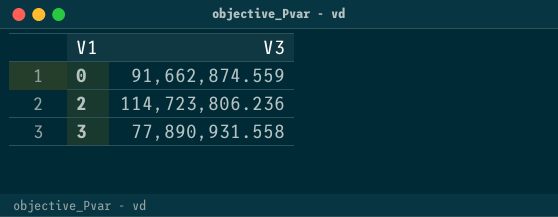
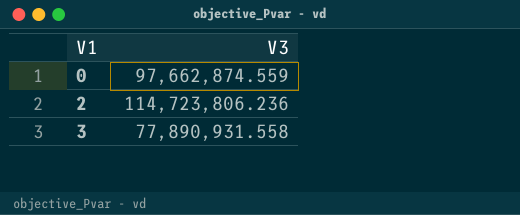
0 | V3: 91,662,874.559 -> 97,662,874.559

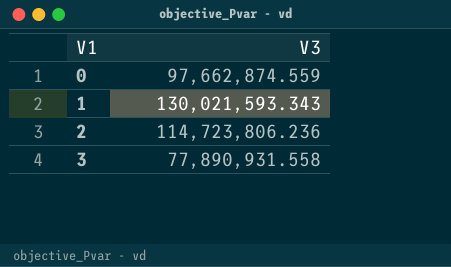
row 1: none -> 130,021,593.343

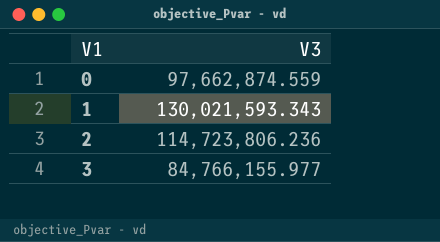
3 | V3: 77,890,931.558 -> 84,766,155.977

